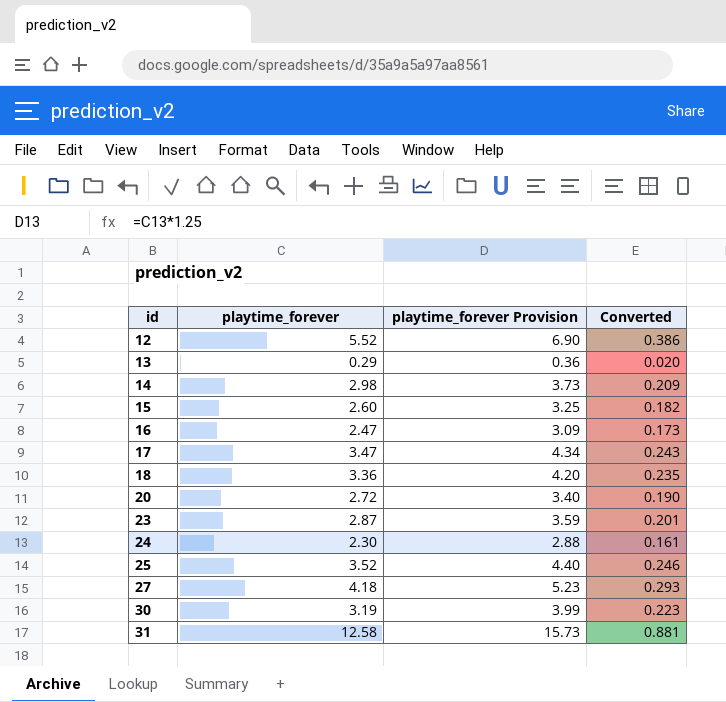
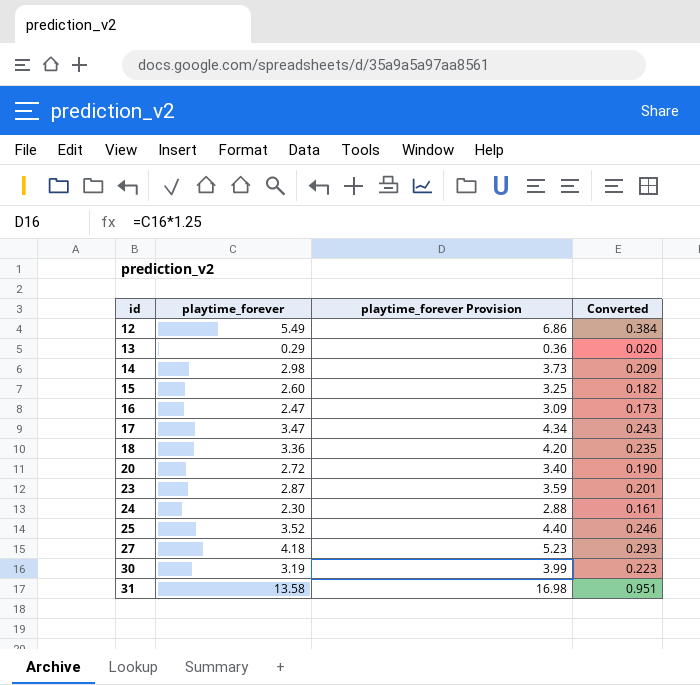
12 | playtime_forever: 5.52 -> 5.49
12 | playtime_forever Provision: 6.90 -> 6.86
12 | Converted: 0.386 -> 0.384
31 | playtime_forever: 12.58 -> 13.58
31 | playtime_forever Provision: 15.73 -> 16.98
31 | Converted: 0.881 -> 0.951

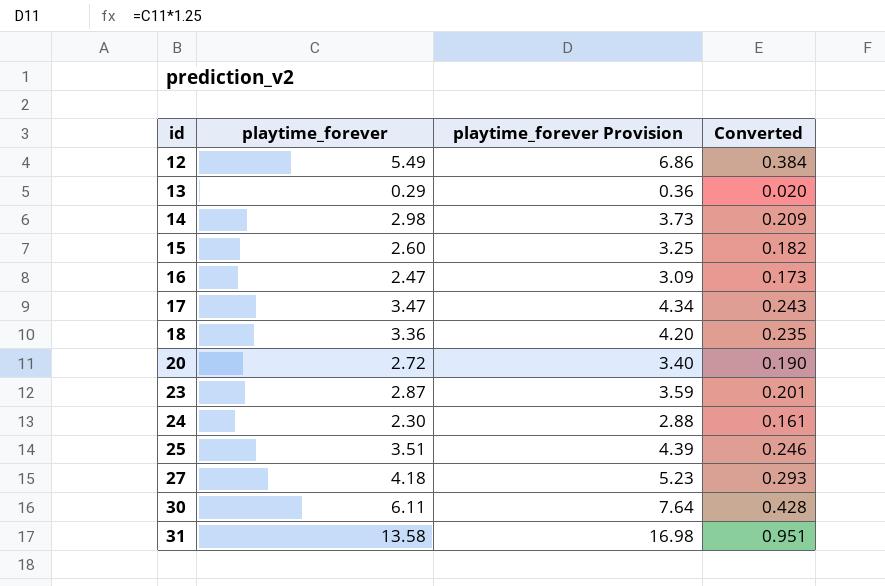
25 | playtime_forever: 3.52 -> 3.51
25 | playtime_forever Provision: 4.40 -> 4.39
30 | playtime_forever: 3.19 -> 6.11
30 | playtime_forever Provision: 3.99 -> 7.64
30 | Converted: 0.223 -> 0.428

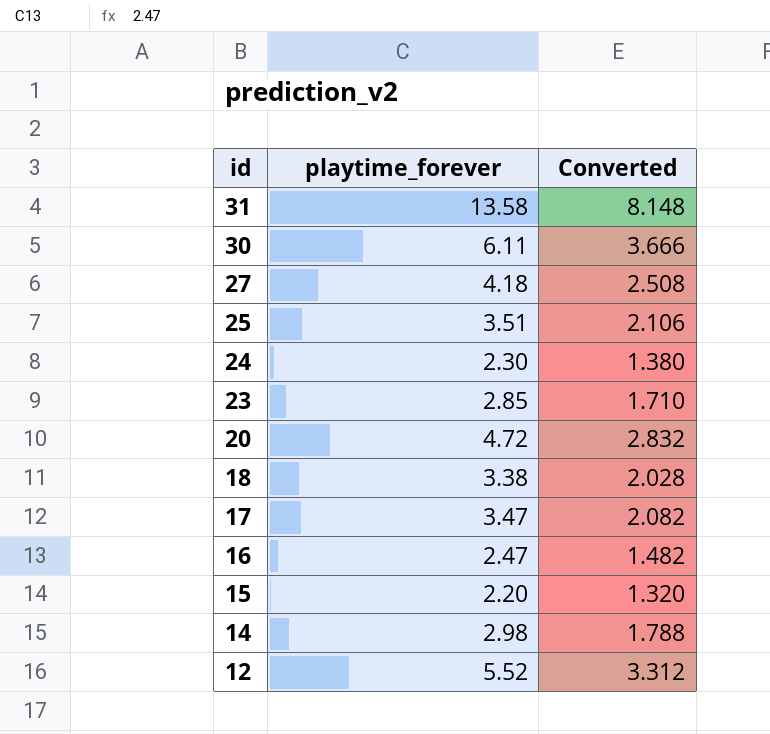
row order: id ascending -> id descending
column playtime_forever Provision | formula: [playtime_forever] * 1.25 -> none
column Converted | formula: [playtime_forever] * 0.07 -> [playtime_forever] * 0.6
row 13: 0.29 | 0.36 | 0.020 -> none
23 | playtime_forever: 2.87 -> 2.85
20 | playtime_forever: 2.72 -> 4.72
18 | playtime_forever: 3.36 -> 3.38
15 | playtime_forever: 2.60 -> 2.20
12 | playtime_forever: 5.49 -> 5.52

